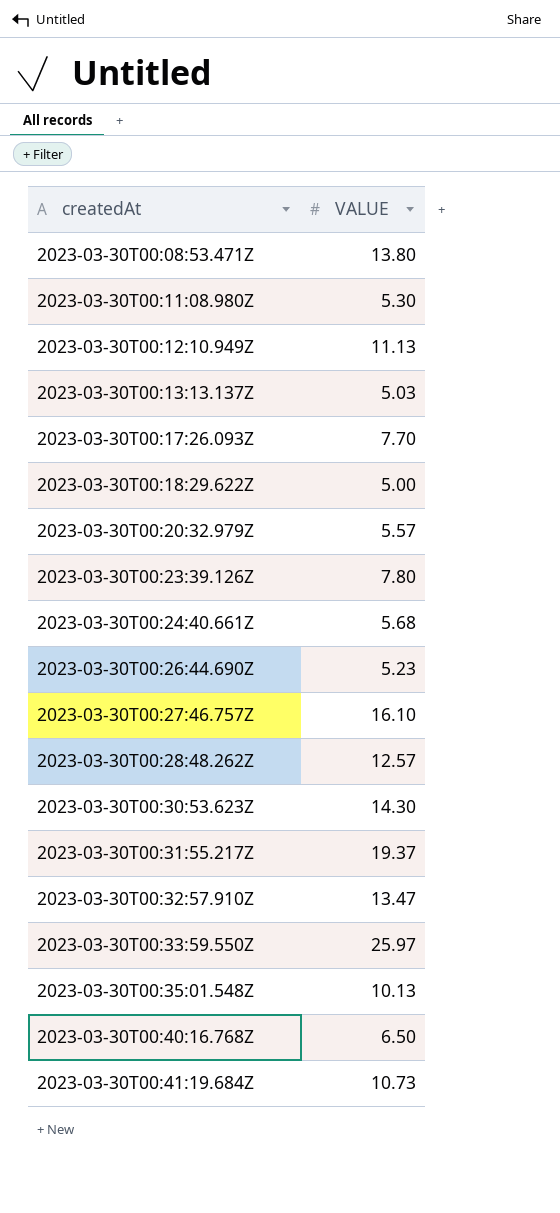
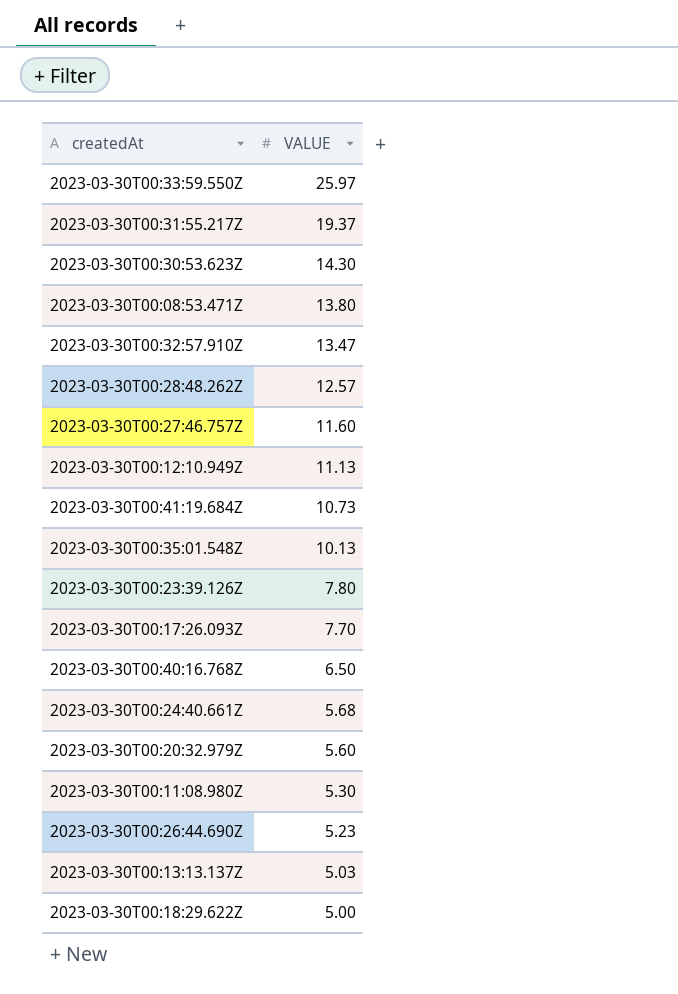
row order: createdAt ascending -> VALUE descending
2023-03-30T00:27:46.757Z | VALUE: 16.10 -> 11.60
2023-03-30T00:20:32.979Z | VALUE: 5.57 -> 5.60

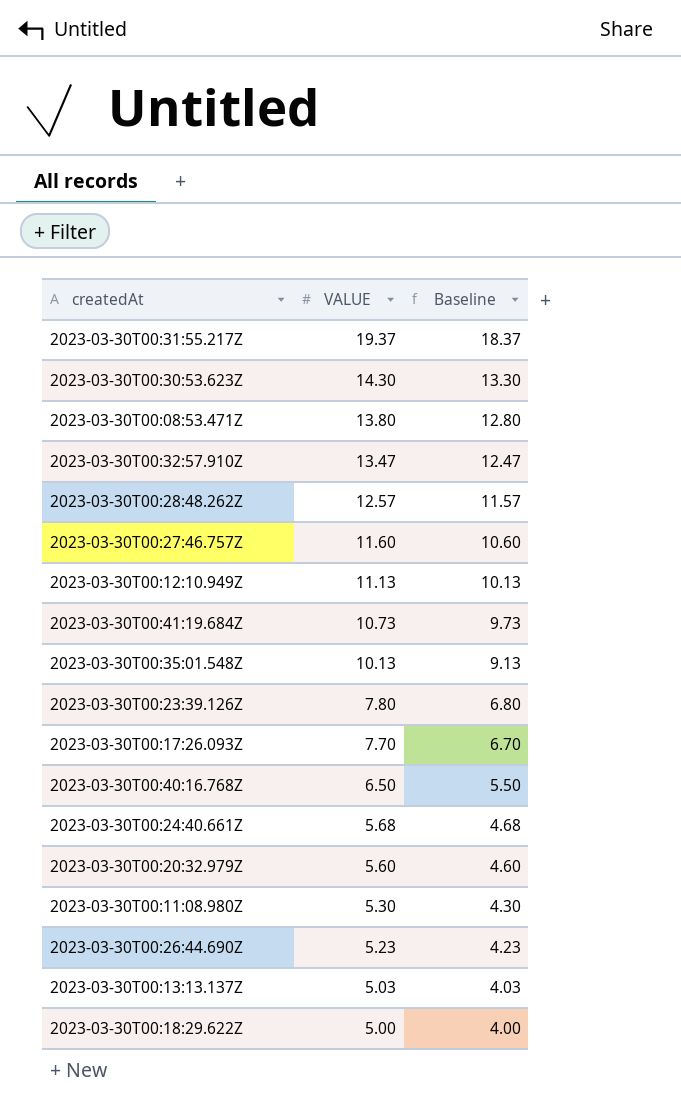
column Baseline | formula: none -> [VALUE] - 1
row 2023-03-30T00:33:59.550Z: 25.97 -> none

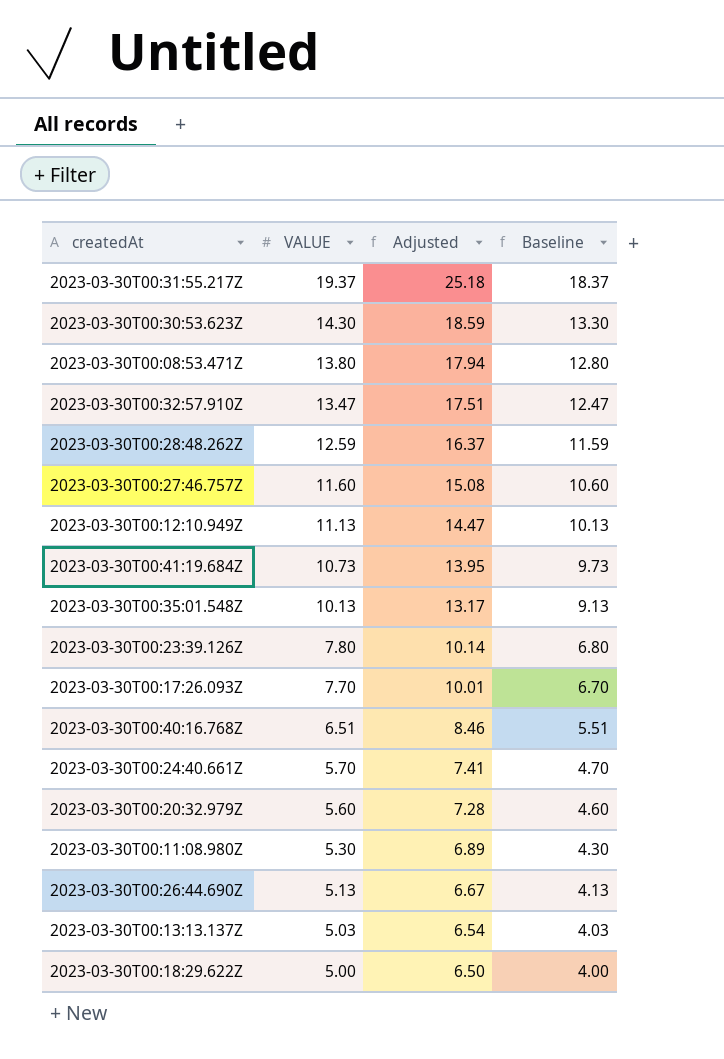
column Adjusted | formula: none -> [VALUE] * 1.3
2023-03-30T00:28:48.262Z | VALUE: 12.57 -> 12.59
2023-03-30T00:28:48.262Z | Baseline: 11.57 -> 11.59
2023-03-30T00:40:16.768Z | VALUE: 6.50 -> 6.51
2023-03-30T00:40:16.768Z | Baseline: 5.50 -> 5.51
2023-03-30T00:24:40.661Z | VALUE: 5.68 -> 5.70
2023-03-30T00:24:40.661Z | Baseline: 4.68 -> 4.70
2023-03-30T00:26:44.690Z | VALUE: 5.23 -> 5.13
2023-03-30T00:26:44.690Z | Baseline: 4.23 -> 4.13

